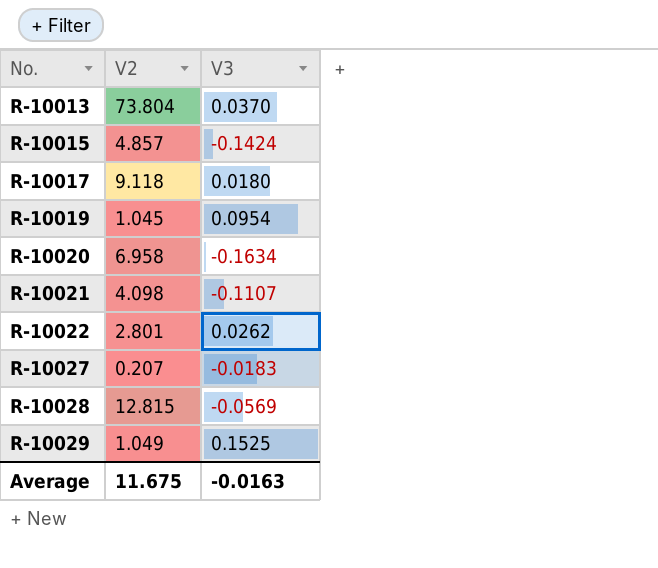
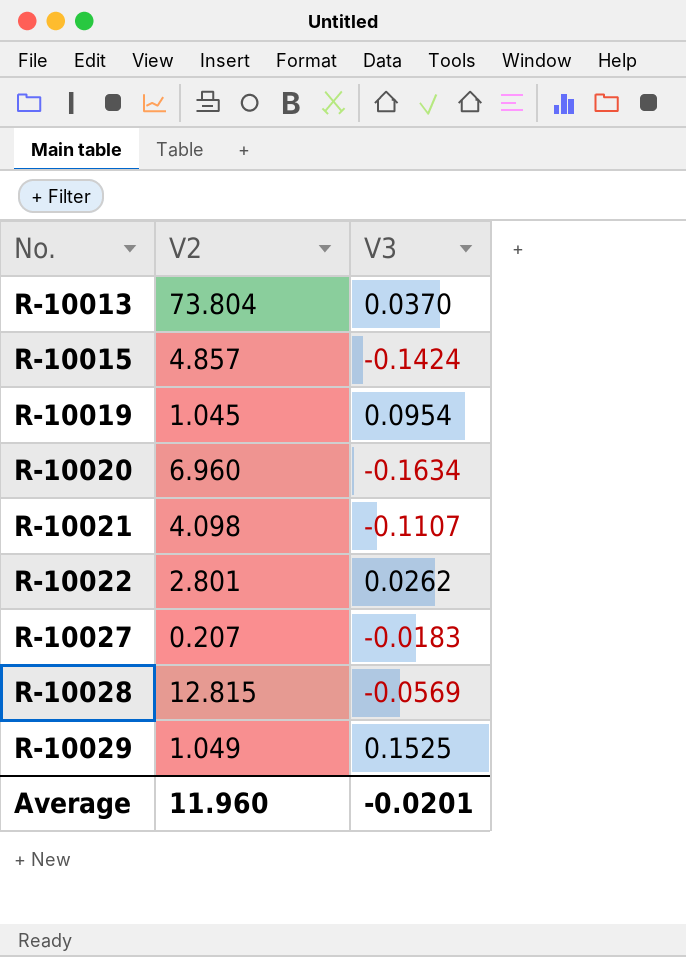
row R-10017: 9.118 | 0.0180 -> none
R-10020 | V2: 6.958 -> 6.960
Average | V2: 11.675 -> 11.960
Average | V3: -0.0163 -> -0.0201

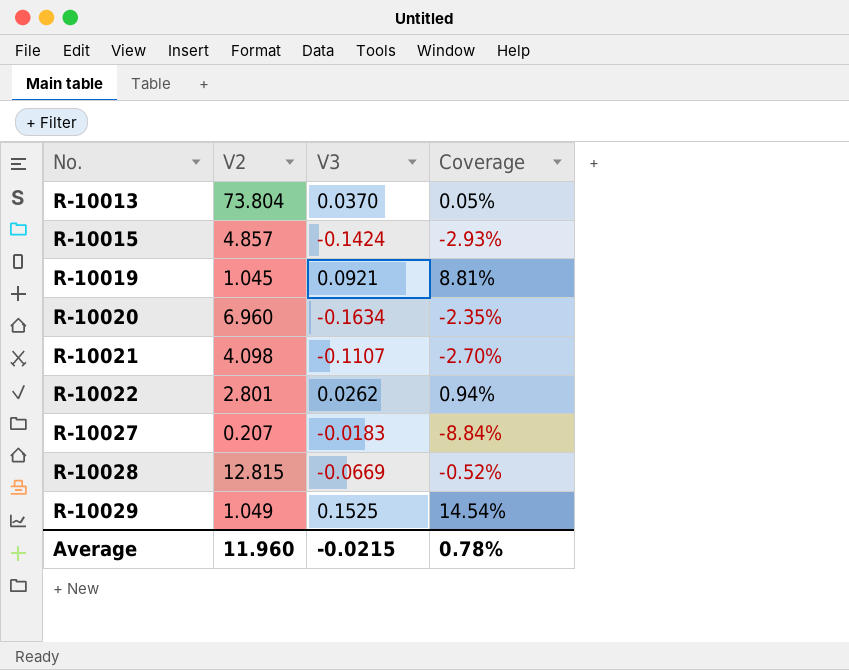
column Coverage | formula: none -> [V3] / [V2]
R-10019 | V3: 0.0954 -> 0.0921
R-10028 | V3: -0.0569 -> -0.0669
Average | V3: -0.0201 -> -0.0215

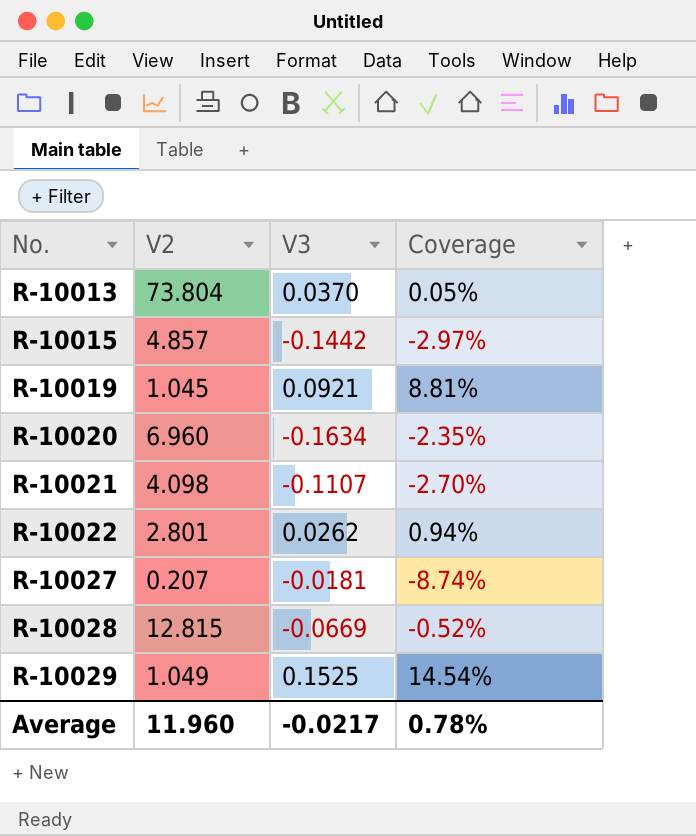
R-10015 | V3: -0.1424 -> -0.1442
R-10015 | Coverage: -2.93% -> -2.97%
R-10027 | V3: -0.0183 -> -0.0181
R-10027 | Coverage: -8.84% -> -8.74%
Average | V3: -0.0215 -> -0.0217

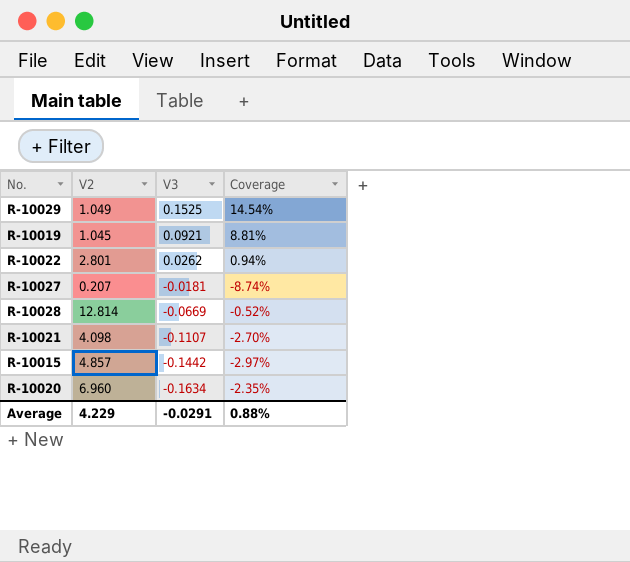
row order: No. ascending -> V3 descending
row R-10013: 73.804 | 0.0370 | 0.05% -> none
R-10028 | V2: 12.815 -> 12.814
Average | V2: 11.960 -> 4.229
Average | V3: -0.0217 -> -0.0291
Average | Coverage: 0.78% -> 0.88%

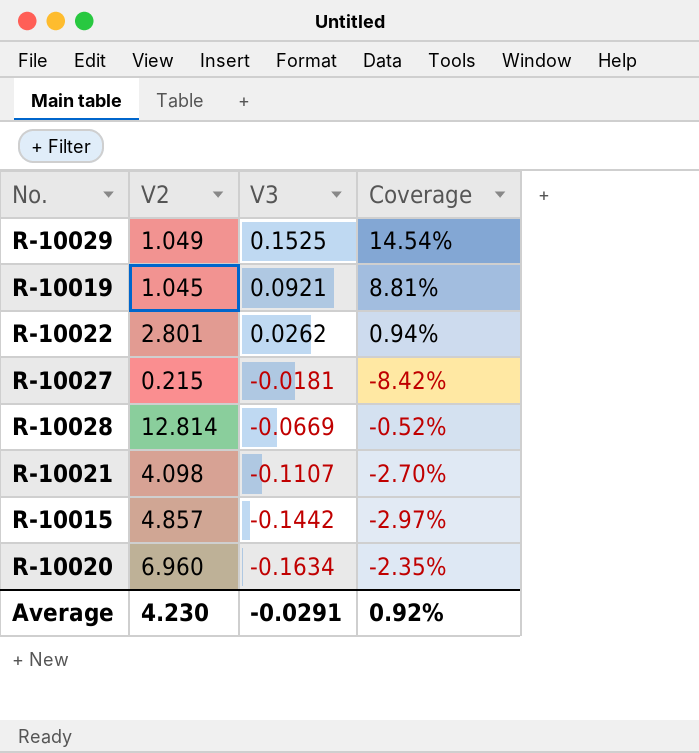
R-10027 | V2: 0.207 -> 0.215
R-10027 | Coverage: -8.74% -> -8.42%
Average | V2: 4.229 -> 4.230
Average | Coverage: 0.88% -> 0.92%

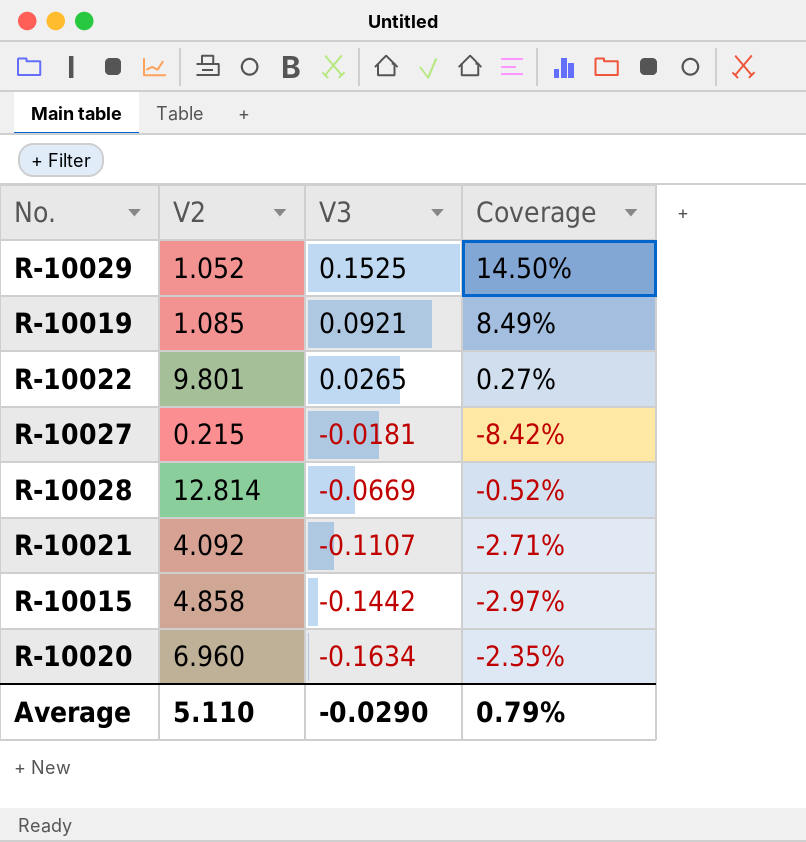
R-10029 | V2: 1.049 -> 1.052
R-10029 | Coverage: 14.54% -> 14.50%
R-10019 | V2: 1.045 -> 1.085
R-10019 | Coverage: 8.81% -> 8.49%
R-10022 | V2: 2.801 -> 9.801
R-10022 | V3: 0.0262 -> 0.0265
R-10022 | Coverage: 0.94% -> 0.27%
R-10021 | V2: 4.098 -> 4.092
R-10021 | Coverage: -2.70% -> -2.71%
R-10015 | V2: 4.857 -> 4.858
Average | V2: 4.230 -> 5.110
Average | V3: -0.0291 -> -0.0290
Average | Coverage: 0.92% -> 0.79%

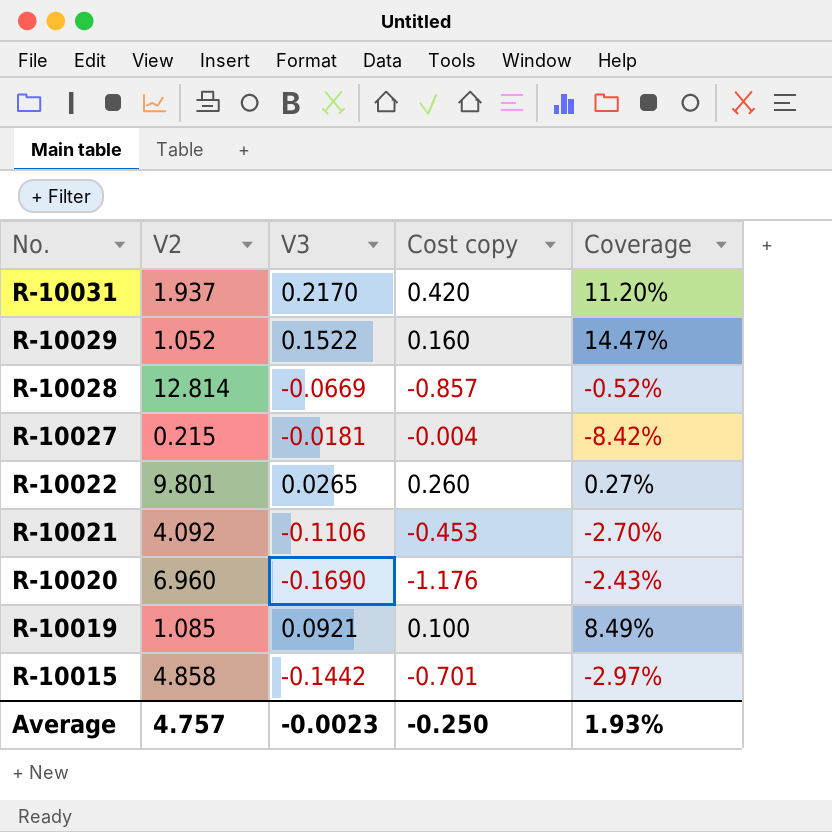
row order: V3 descending -> No. descending
column Cost copy | formula: none -> [V2] * [V3]
row R-10031: none -> 1.937 | 0.2170 | 0.420 | 11.20%
R-10029 | V3: 0.1525 -> 0.1522
R-10029 | Coverage: 14.50% -> 14.47%
R-10021 | V3: -0.1107 -> -0.1106
R-10021 | Coverage: -2.71% -> -2.70%
R-10020 | V3: -0.1634 -> -0.1690
R-10020 | Coverage: -2.35% -> -2.43%
Average | V2: 5.110 -> 4.757
Average | V3: -0.0290 -> -0.0023
Average | Coverage: 0.79% -> 1.93%

